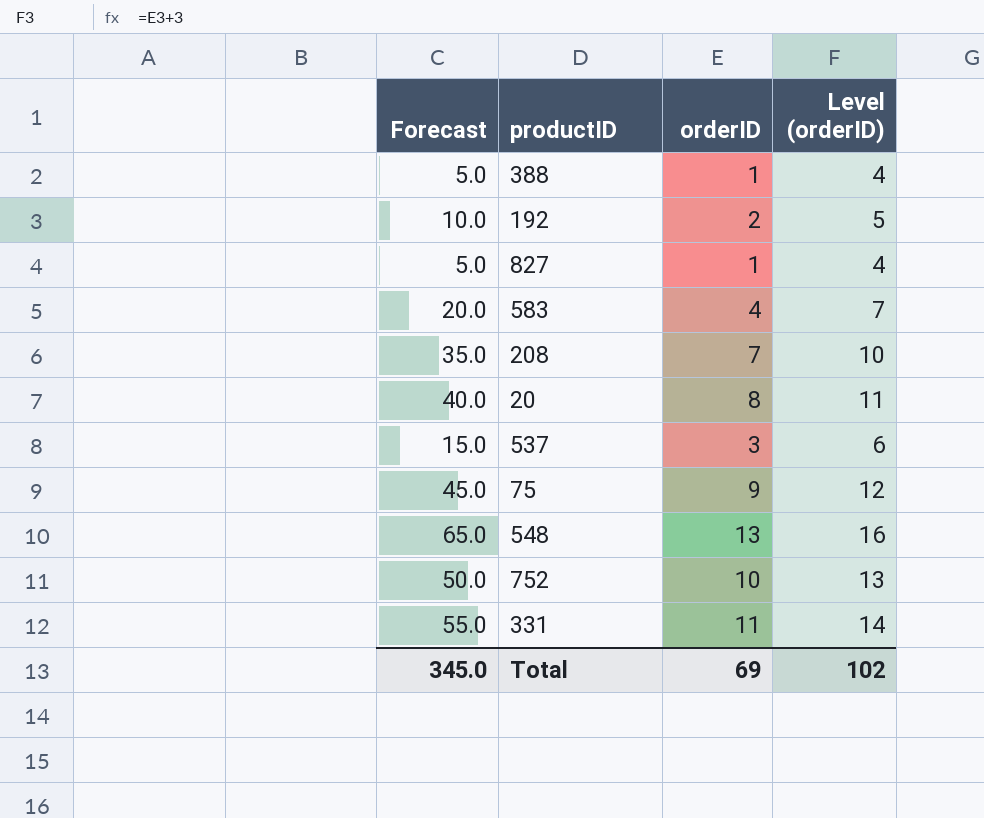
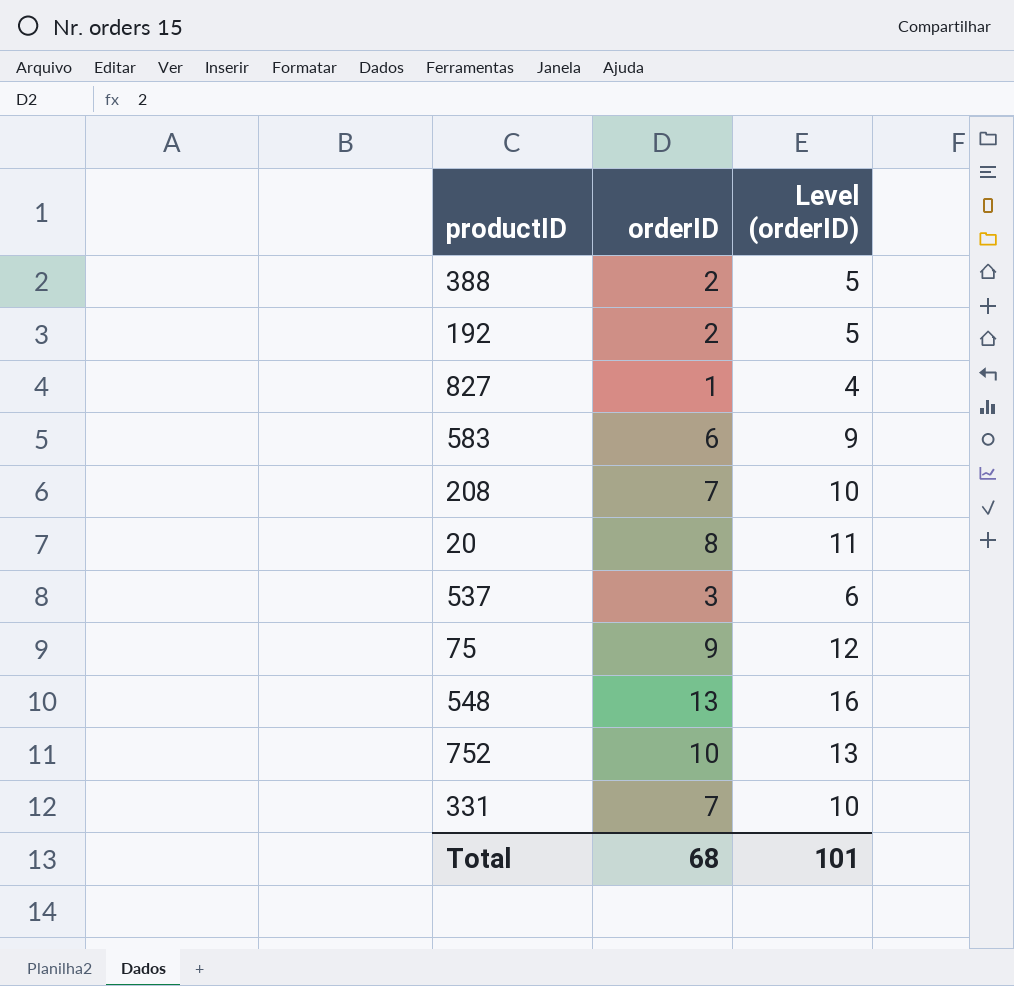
column Forecast | formula: [orderID] * 5 -> none
388 | orderID: 1 -> 2
388 | Level (orderID): 4 -> 5
583 | orderID: 4 -> 6
583 | Level (orderID): 7 -> 9
331 | orderID: 11 -> 7
331 | Level (orderID): 14 -> 10
Total | orderID: 69 -> 68
Total | Level (orderID): 102 -> 101

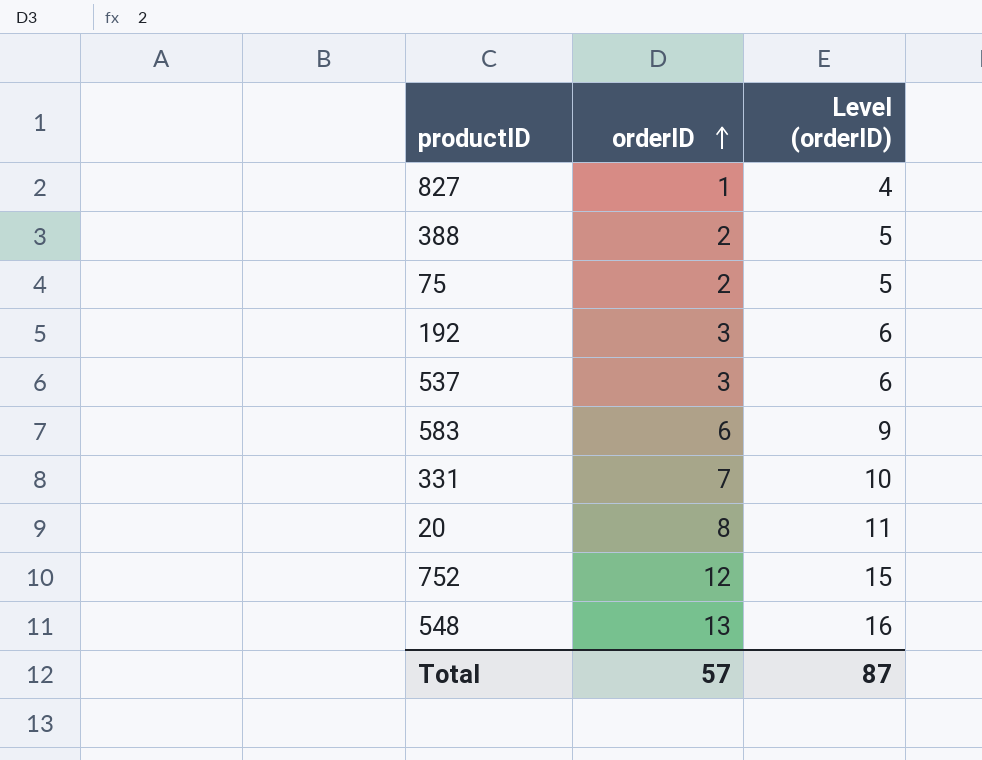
row order: none -> orderID ascending
row 208: 7 | 10 -> none
75 | orderID: 9 -> 2
75 | Level (orderID): 12 -> 5
192 | orderID: 2 -> 3
192 | Level (orderID): 5 -> 6
752 | orderID: 10 -> 12
752 | Level (orderID): 13 -> 15
Total | orderID: 68 -> 57
Total | Level (orderID): 101 -> 87

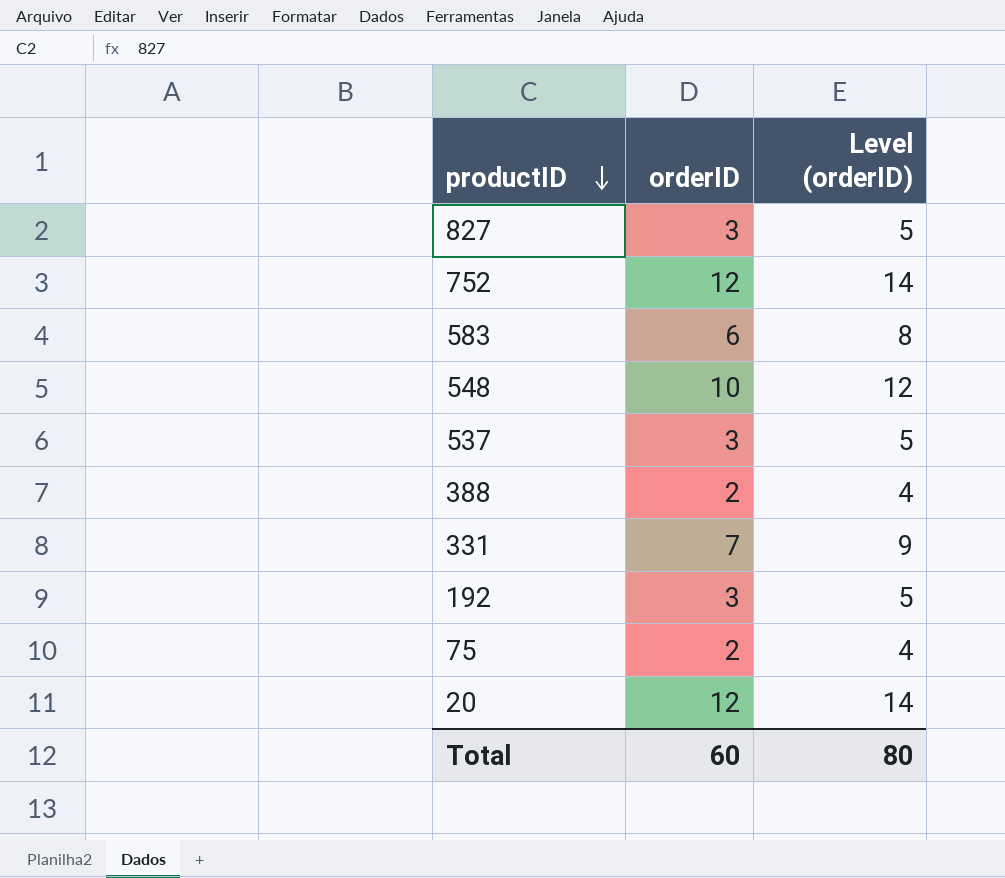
row order: orderID ascending -> productID descending
column Level (orderID) | formula: [orderID] + 3 -> [orderID] + 2
827 | orderID: 1 -> 3
548 | orderID: 13 -> 10
20 | orderID: 8 -> 12
Total | orderID: 57 -> 60
Total | Level (orderID): 87 -> 80

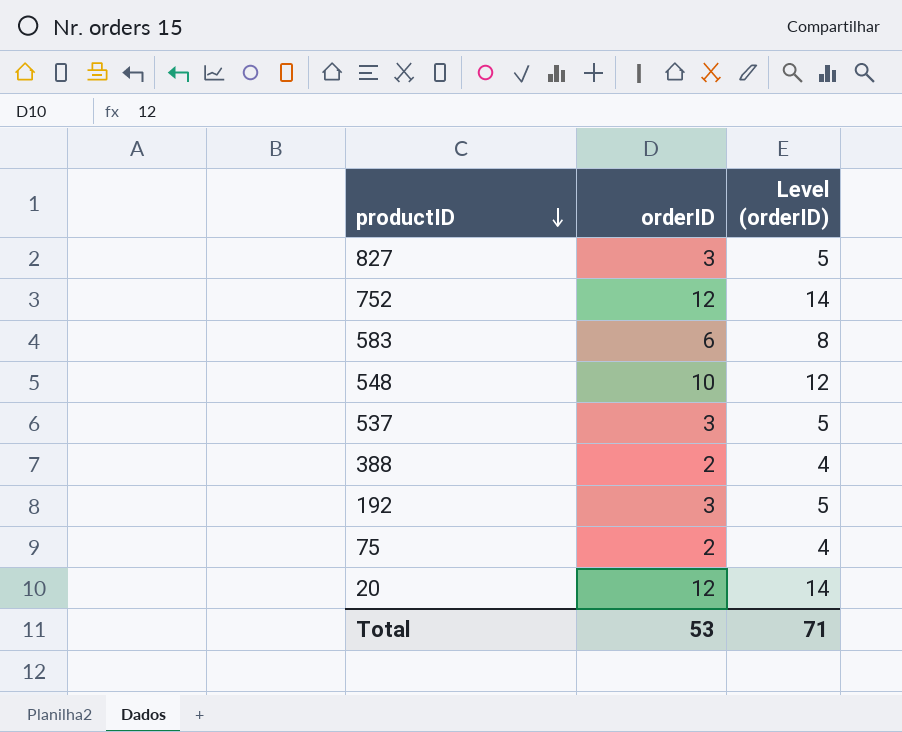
row 331: 7 | 9 -> none
Total | orderID: 60 -> 53
Total | Level (orderID): 80 -> 71

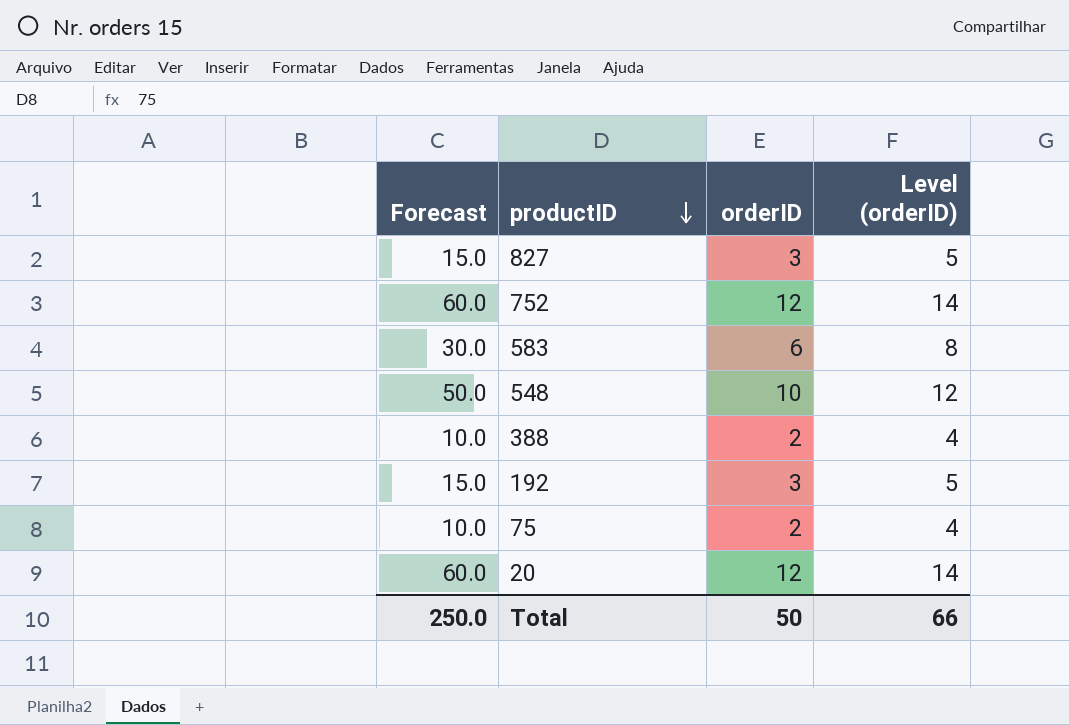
column Forecast | formula: none -> [orderID] * 5
row 537: 3 | 5 -> none
Total | orderID: 53 -> 50
Total | Level (orderID): 71 -> 66

